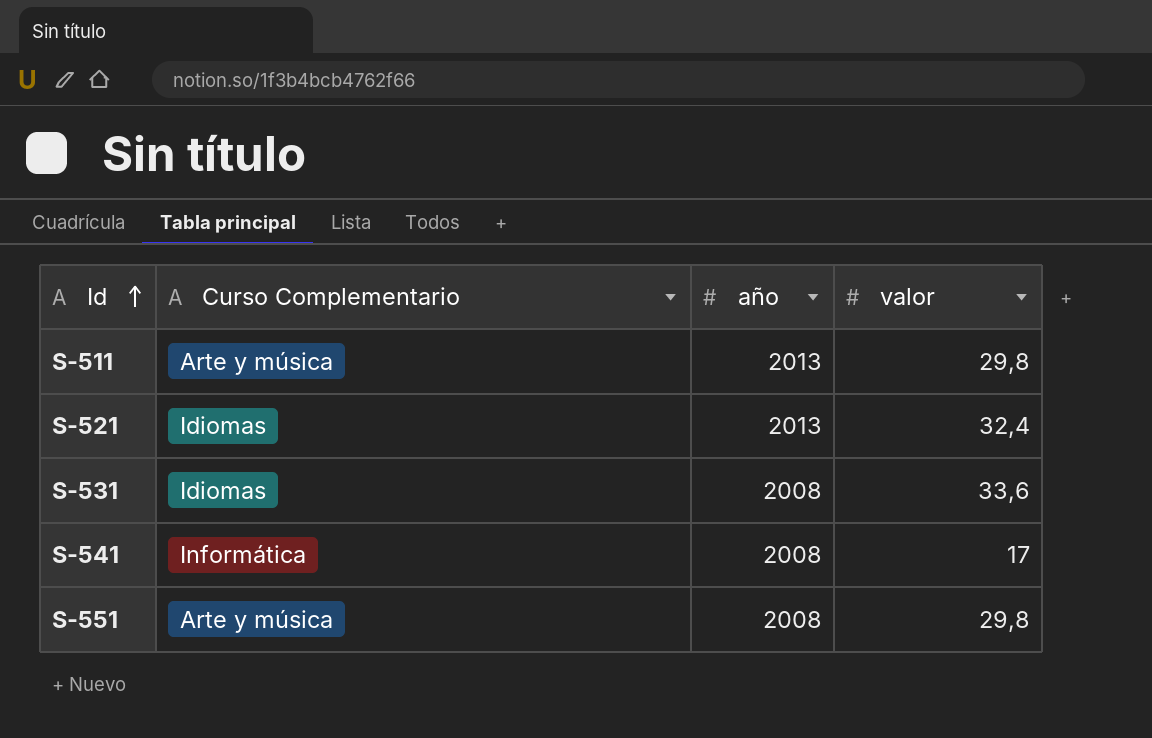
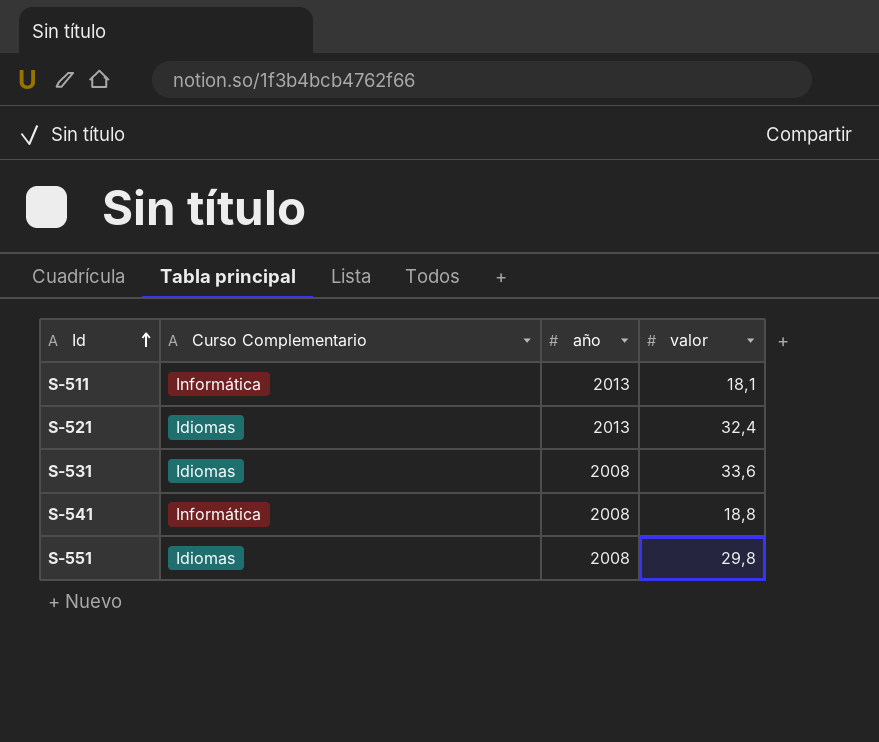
S-511 | Curso Complementario: Arte y música -> Informática
S-511 | valor: 29,8 -> 18,1
S-541 | valor: 17 -> 18,8
S-551 | Curso Complementario: Arte y música -> Idiomas

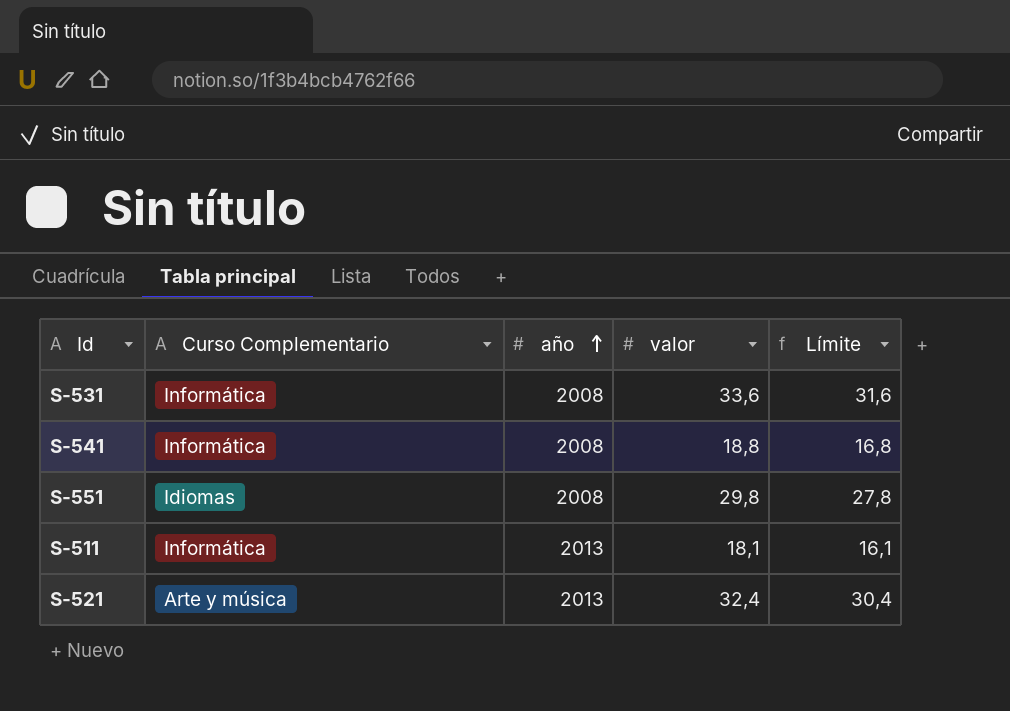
row order: Id ascending -> año ascending
column Límite | formula: none -> [valor] - 2
S-531 | Curso Complementario: Idiomas -> Informática
S-521 | Curso Complementario: Idiomas -> Arte y música

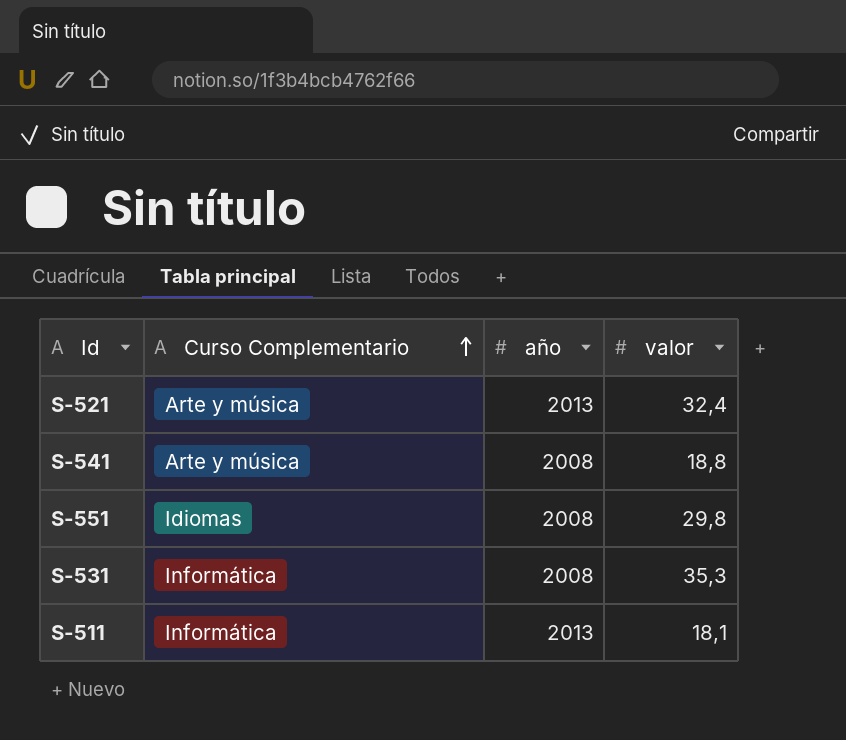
row order: año ascending -> Curso Complementario ascending
column Límite | formula: [valor] - 2 -> none
S-541 | Curso Complementario: Informática -> Arte y música
S-531 | valor: 33,6 -> 35,3

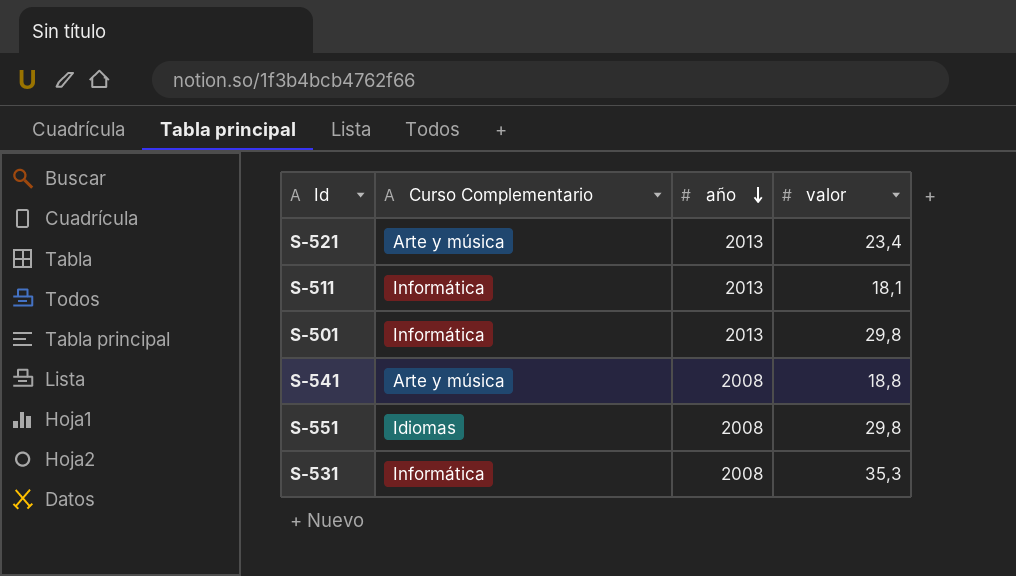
row order: Curso Complementario ascending -> año descending
S-521 | valor: 32,4 -> 23,4
row S-501: none -> Informática | 2013 | 29,8

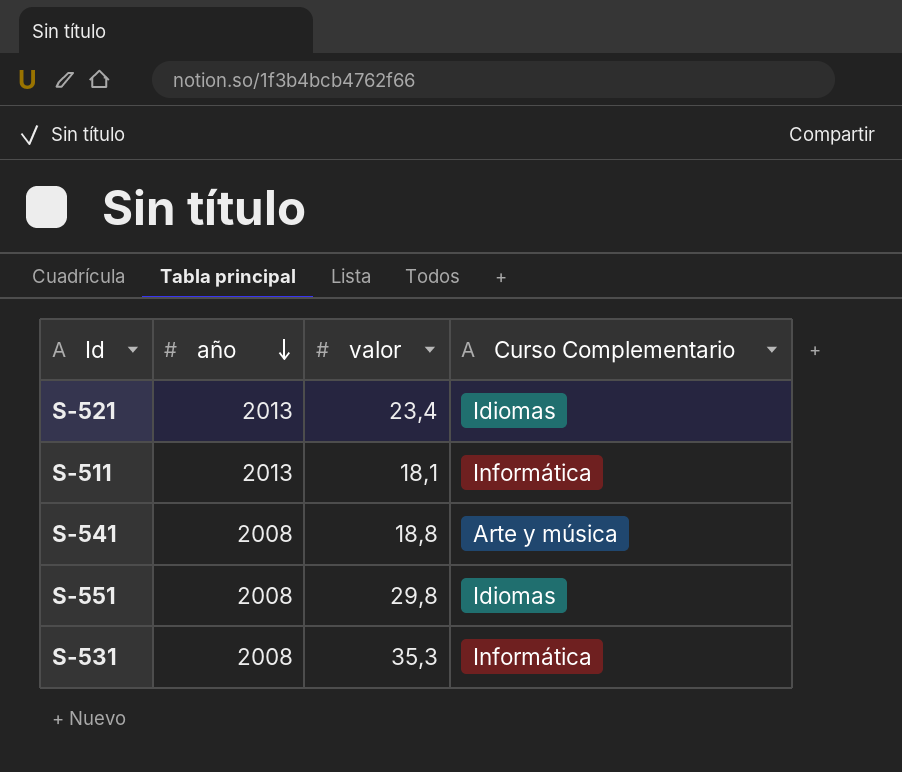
column Curso Complementario | position: 2 -> 4
row S-501: Informática | 2013 | 29,8 -> none
S-521 | Curso Complementario: Arte y música -> Idiomas

